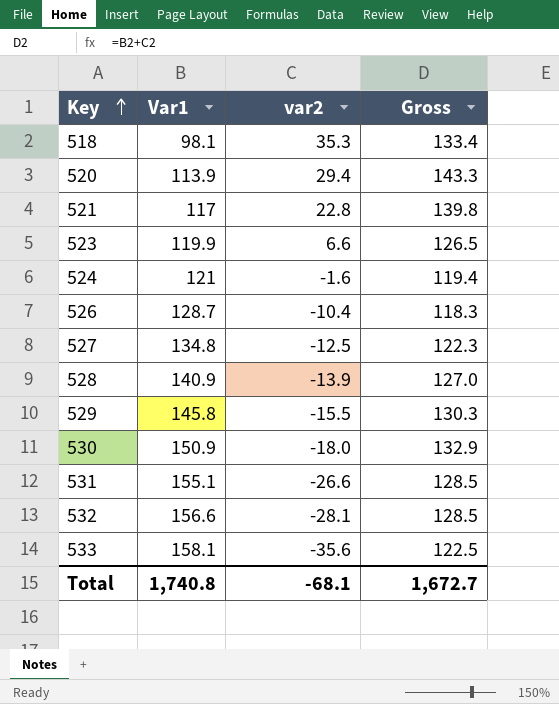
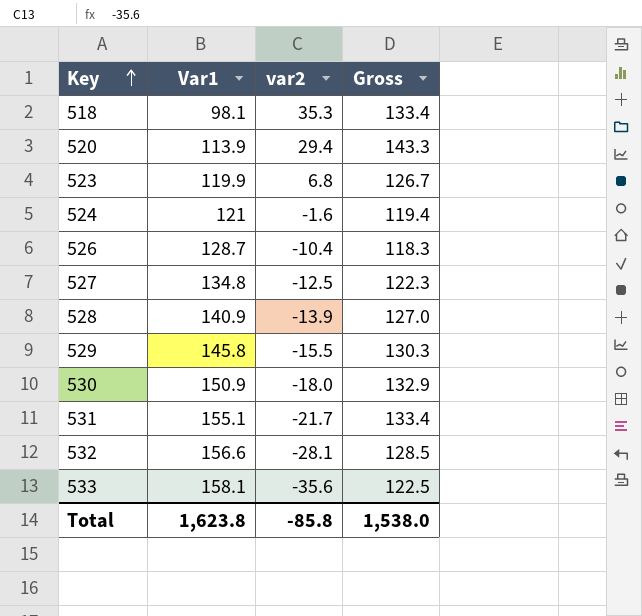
row 521: 117 | 22.8 | 139.8 -> none
523 | var2: 6.6 -> 6.8
523 | Gross: 126.5 -> 126.7
531 | var2: -26.6 -> -21.7
531 | Gross: 128.5 -> 133.4
Total | Var1: 1,740.8 -> 1,623.8
Total | var2: -68.1 -> -85.8
Total | Gross: 1,672.7 -> 1,538.0

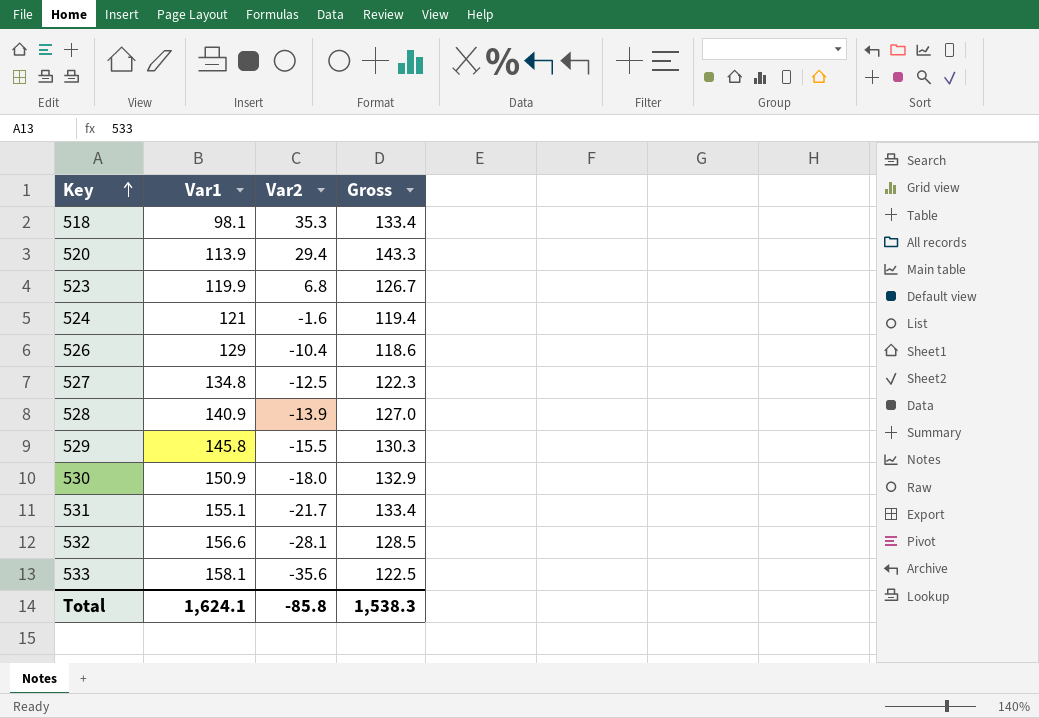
column name: var2 -> Var2
526 | Var1: 128.7 -> 129
526 | Gross: 118.3 -> 118.6
Total | Var1: 1,623.8 -> 1,624.1
Total | Gross: 1,538.0 -> 1,538.3

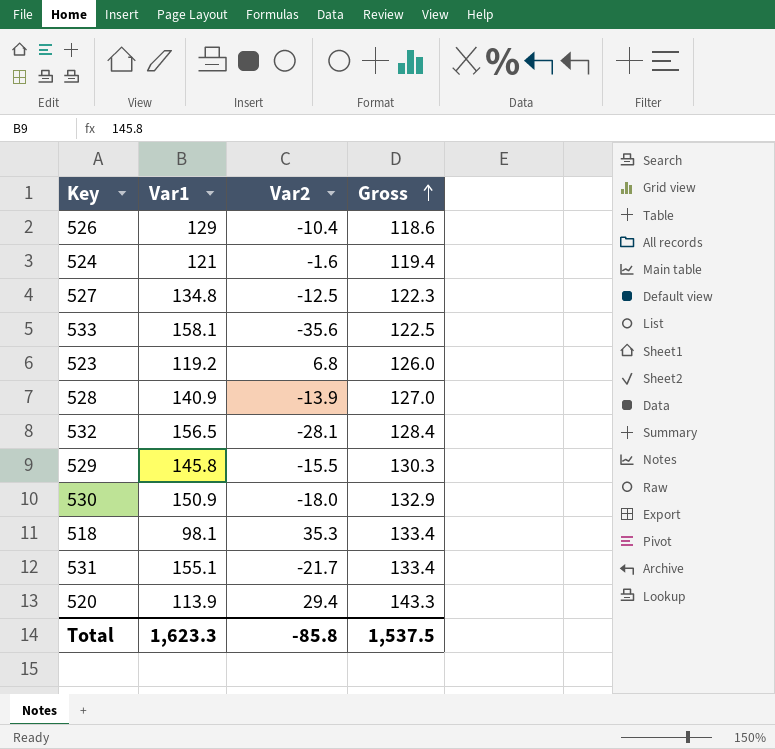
row order: Key ascending -> Gross ascending
523 | Var1: 119.9 -> 119.2
523 | Gross: 126.7 -> 126.0
532 | Var1: 156.6 -> 156.5
532 | Gross: 128.5 -> 128.4
Total | Var1: 1,624.1 -> 1,623.3
Total | Gross: 1,538.3 -> 1,537.5

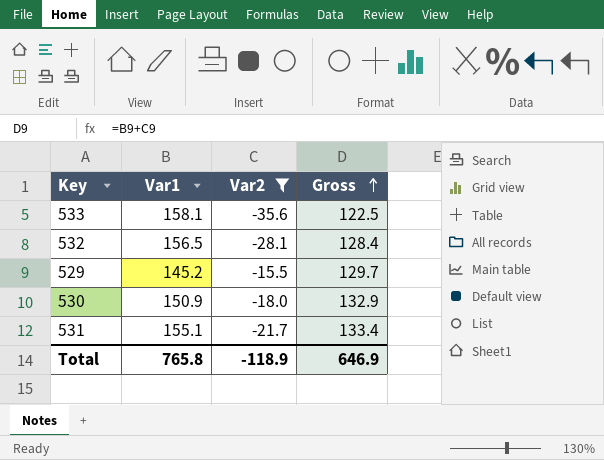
filter: none -> Var2 <= -15.5
529 | Var1: 145.8 -> 145.2
529 | Gross: 130.3 -> 129.7
Total | Var1: 1,623.3 -> 765.8
Total | Var2: -85.8 -> -118.9
Total | Gross: 1,537.5 -> 646.9

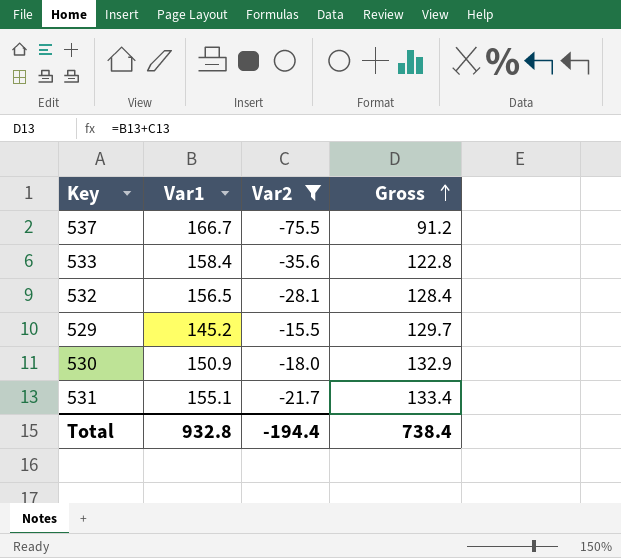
row 537: none -> 166.7 | -75.5 | 91.2
533 | Var1: 158.1 -> 158.4
533 | Gross: 122.5 -> 122.8
Total | Var1: 765.8 -> 932.8
Total | Var2: -118.9 -> -194.4
Total | Gross: 646.9 -> 738.4

